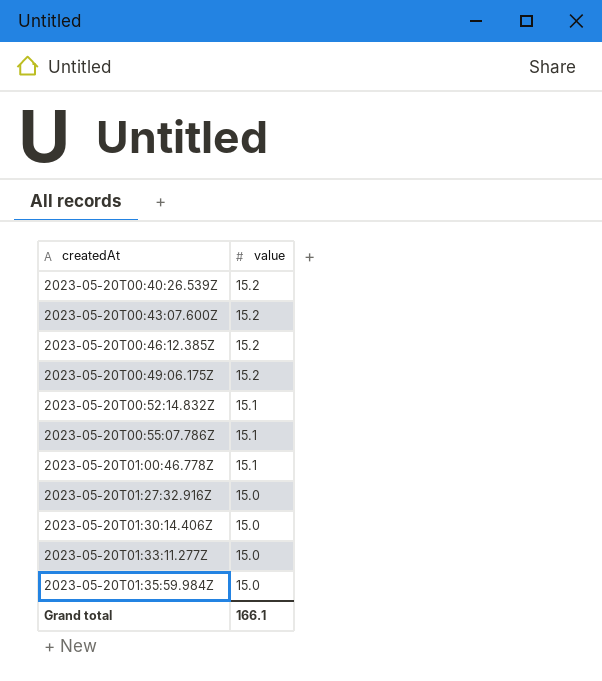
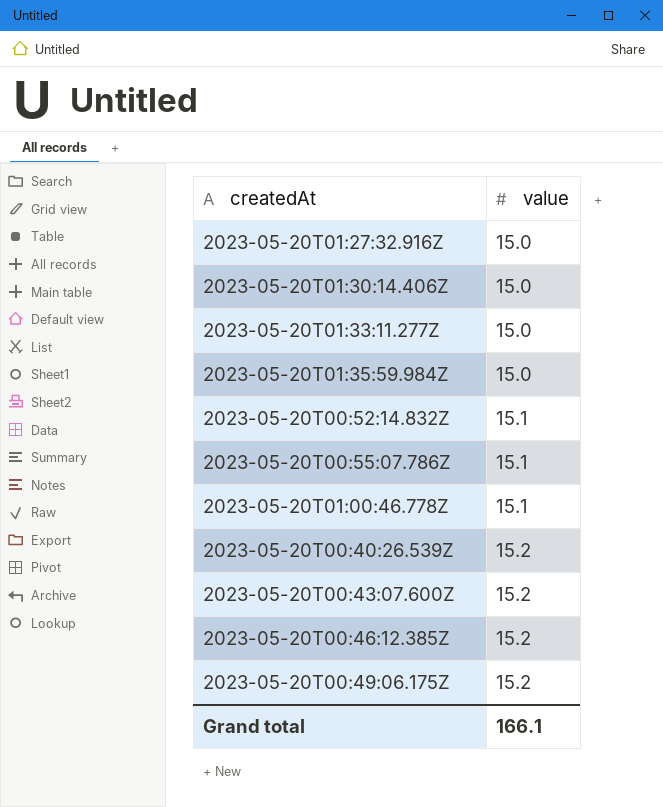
row order: createdAt ascending -> value ascending

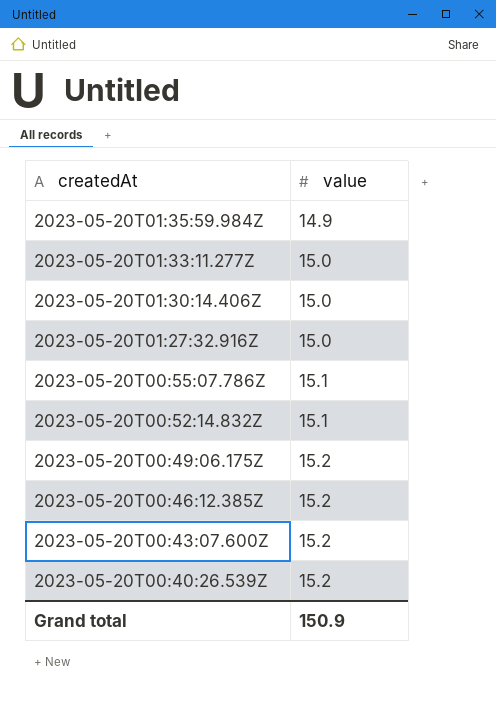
row order: value ascending -> createdAt descending
row 2023-05-20T01:00:46.778Z: 15.1 -> none
2023-05-20T01:35:59.984Z | value: 15.0 -> 14.9
Grand total | value: 166.1 -> 150.9

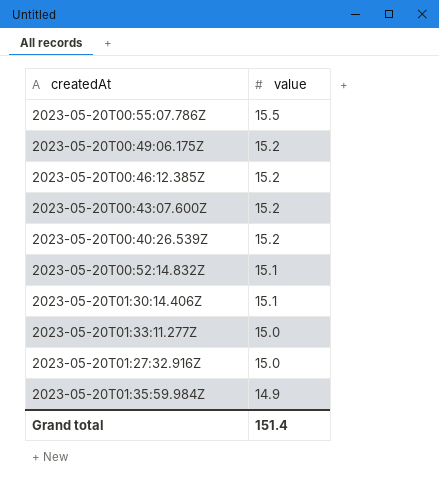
row order: createdAt descending -> value descending
2023-05-20T00:55:07.786Z | value: 15.1 -> 15.5
2023-05-20T01:30:14.406Z | value: 15.0 -> 15.1
Grand total | value: 150.9 -> 151.4

